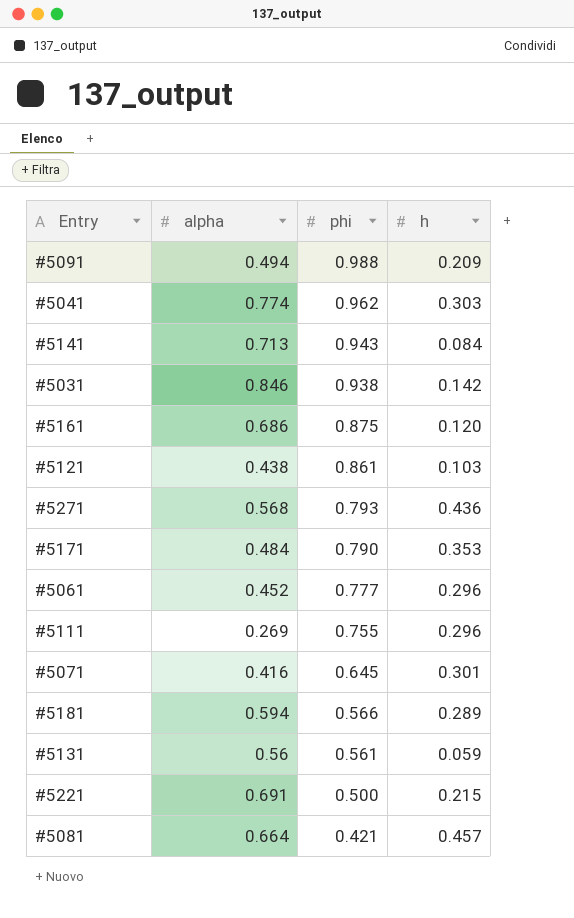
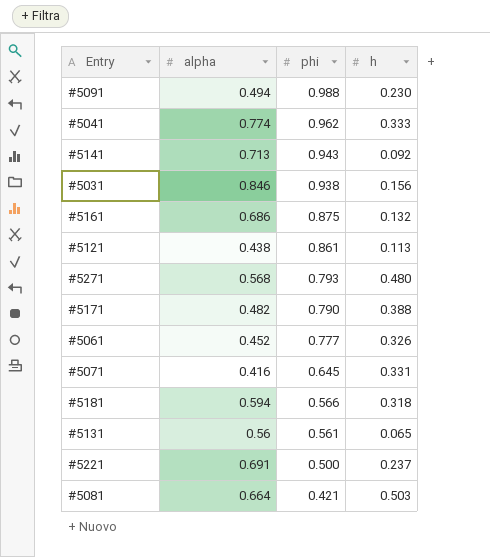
row #5111: 0.269 | 0.755 | 0.296 -> none
#5091 | h: 0.209 -> 0.230
#5041 | h: 0.303 -> 0.333
#5141 | h: 0.084 -> 0.092
#5031 | h: 0.142 -> 0.156
#5161 | h: 0.120 -> 0.132
#5121 | h: 0.103 -> 0.113
#5271 | h: 0.436 -> 0.480
#5171 | alpha: 0.484 -> 0.482
#5171 | h: 0.353 -> 0.388
#5061 | h: 0.296 -> 0.326
#5071 | h: 0.301 -> 0.331
#5181 | h: 0.289 -> 0.318
#5131 | h: 0.059 -> 0.065
#5221 | h: 0.215 -> 0.237
#5081 | h: 0.457 -> 0.503

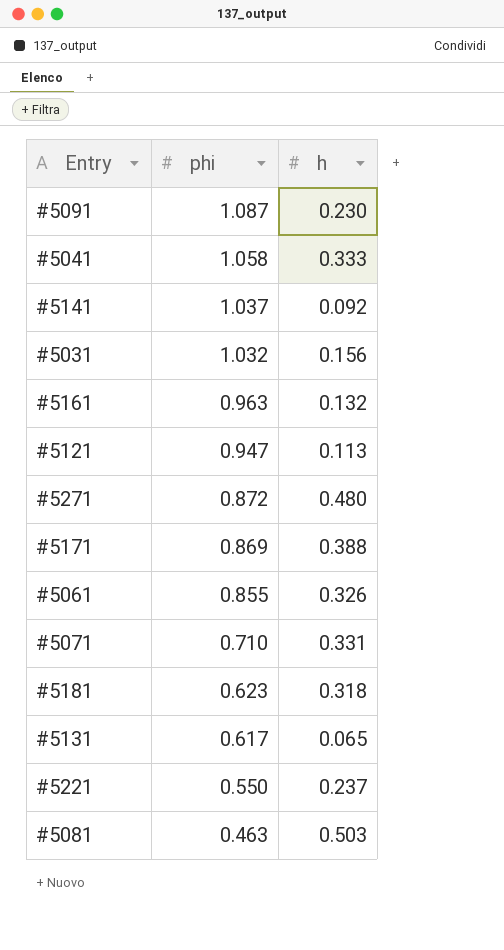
column alpha | position: 2 -> none
#5091 | phi: 0.988 -> 1.087
#5041 | phi: 0.962 -> 1.058
#5141 | phi: 0.943 -> 1.037
#5031 | phi: 0.938 -> 1.032
#5161 | phi: 0.875 -> 0.963
#5121 | phi: 0.861 -> 0.947
#5271 | phi: 0.793 -> 0.872
#5171 | phi: 0.790 -> 0.869
#5061 | phi: 0.777 -> 0.855
#5071 | phi: 0.645 -> 0.710
#5181 | phi: 0.566 -> 0.623
#5131 | phi: 0.561 -> 0.617
#5221 | phi: 0.500 -> 0.550
#5081 | phi: 0.421 -> 0.463

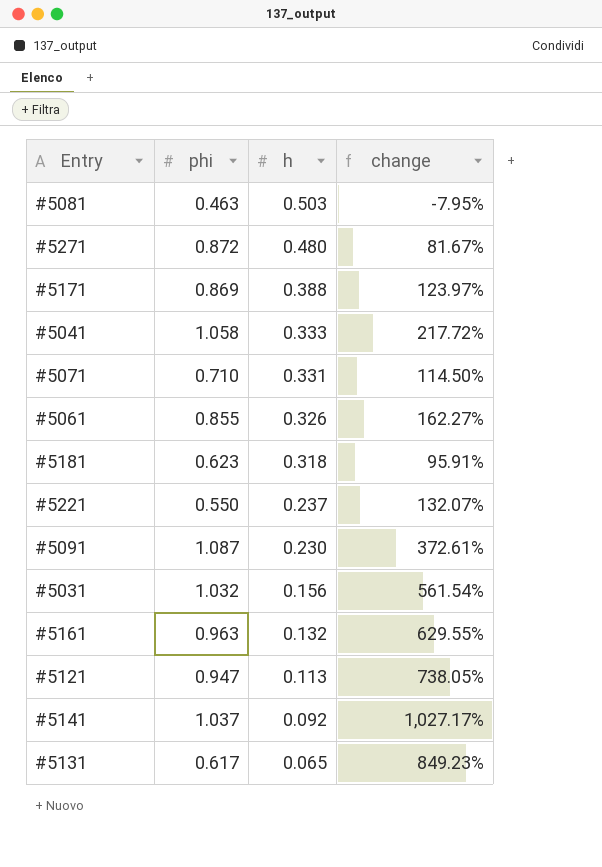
row order: phi descending -> h descending
column change | formula: none -> ([phi] - [h]) / [h]

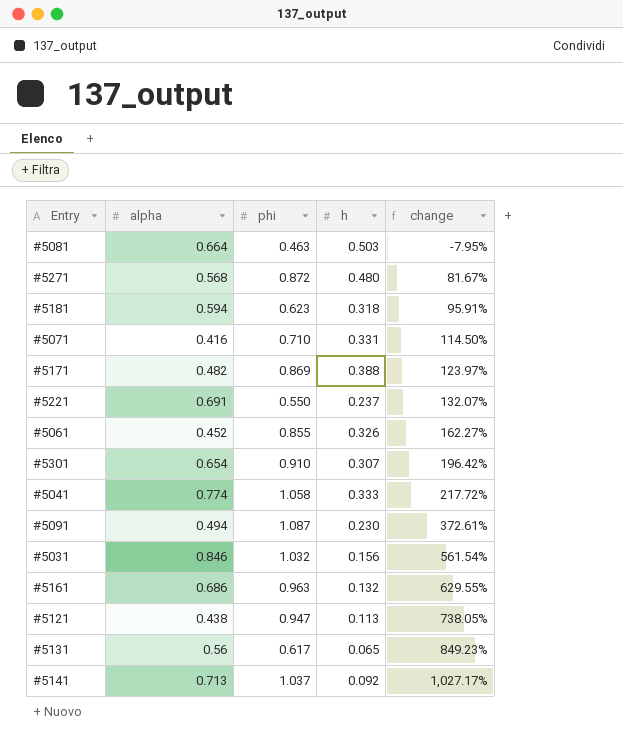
row order: h descending -> change ascending
column alpha | position: none -> 2
row #5301: none -> 0.654 | 0.910 | 0.307 | 196.42%

